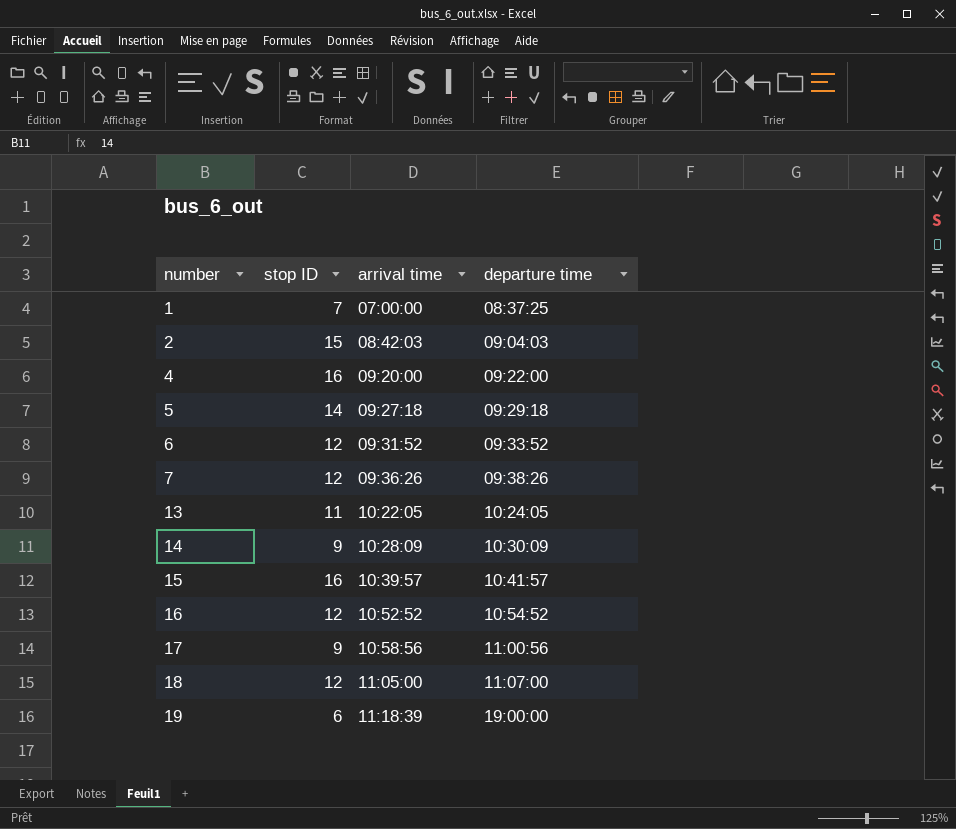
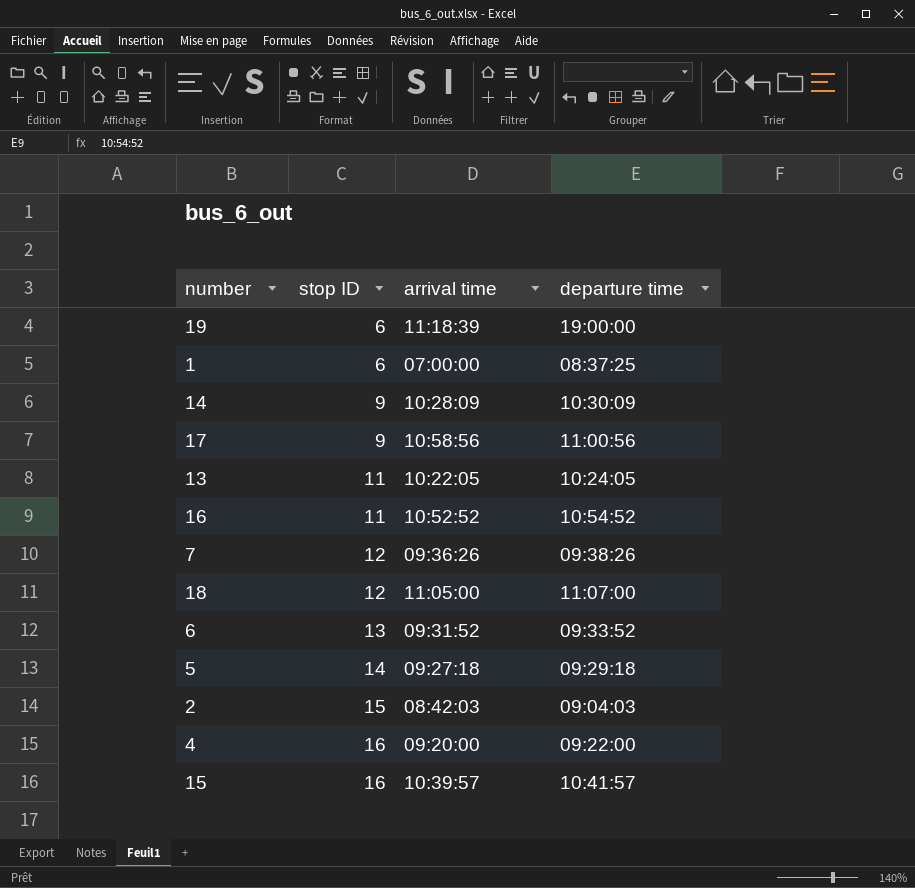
row order: number ascending -> stop ID ascending
1 | stop ID: 7 -> 6
16 | stop ID: 12 -> 11
6 | stop ID: 12 -> 13

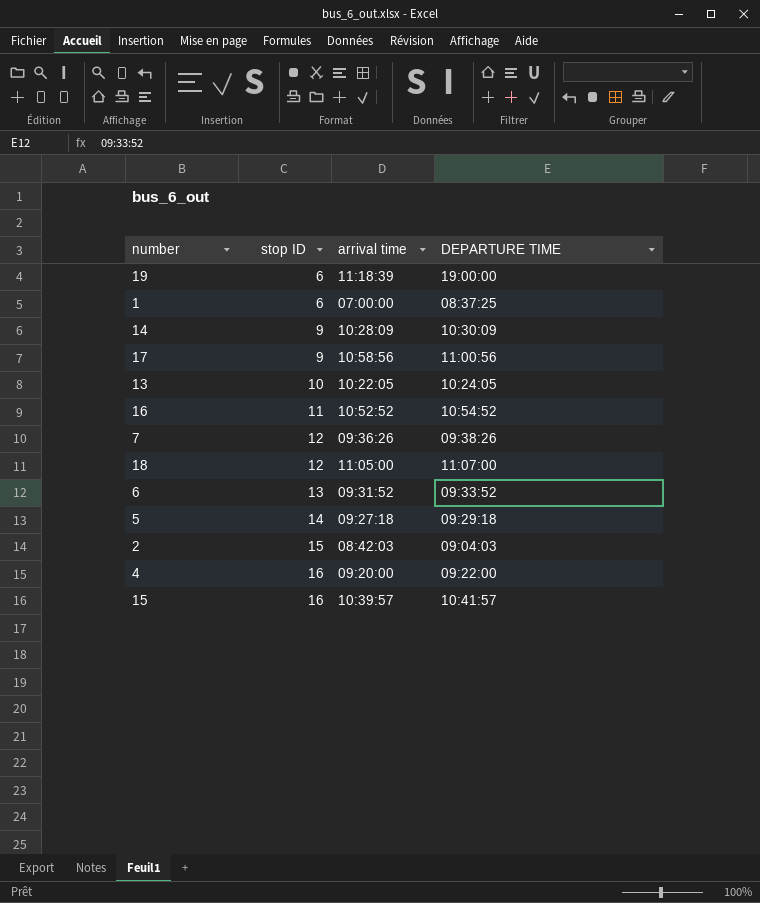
column name: departure time -> DEPARTURE TIME
13 | stop ID: 11 -> 10

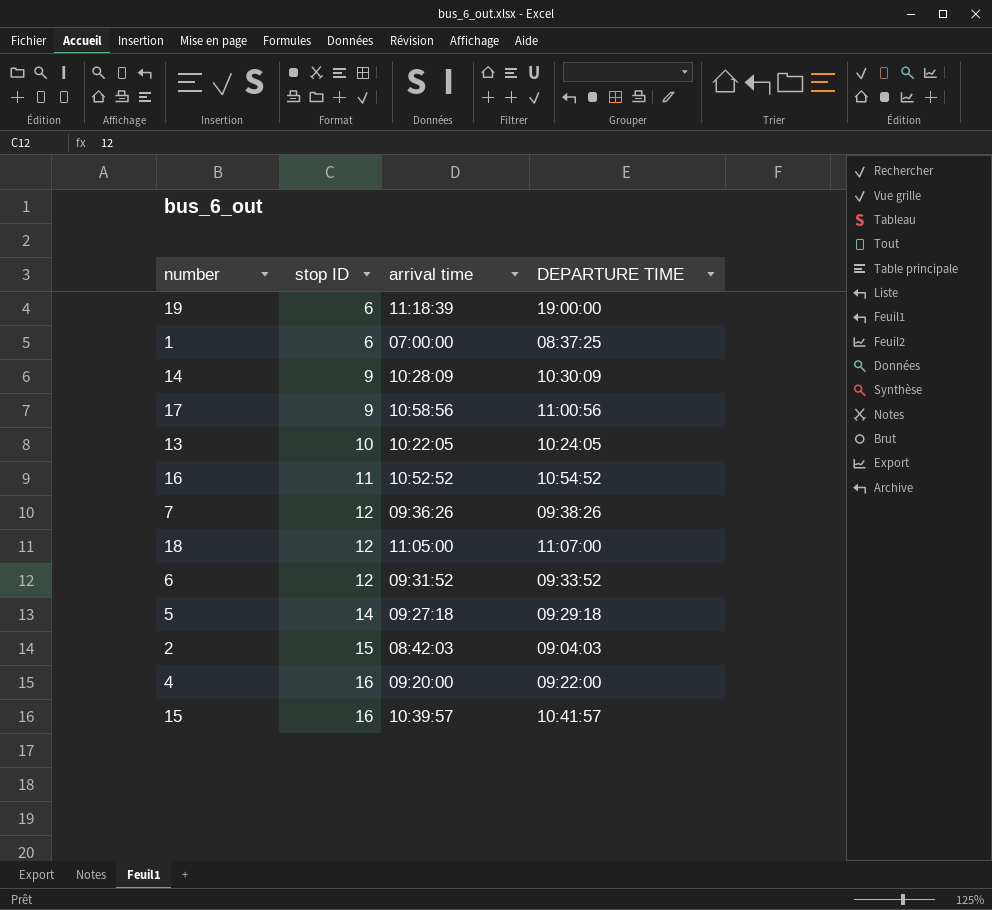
6 | stop ID: 13 -> 12

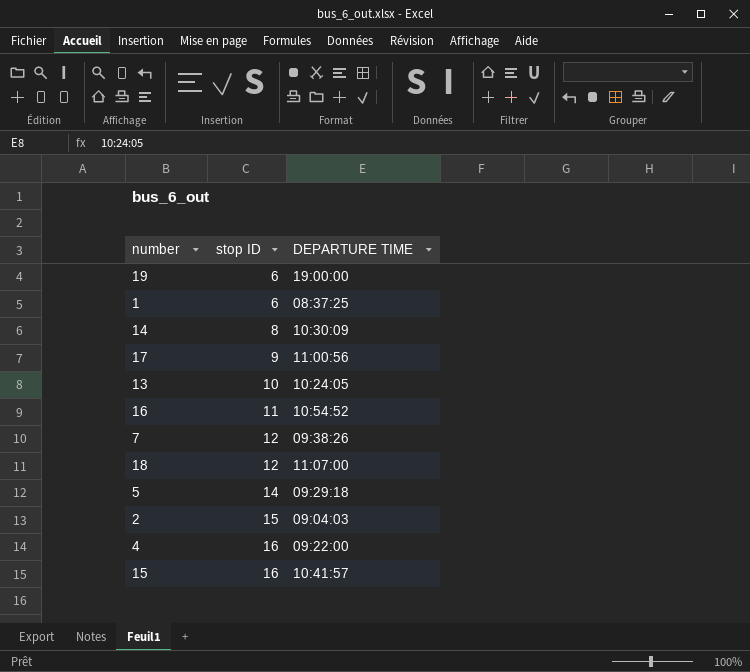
column arrival time | position: 3 -> none
row 6: 12 | 09:31:52 | 09:33:52 -> none
14 | stop ID: 9 -> 8

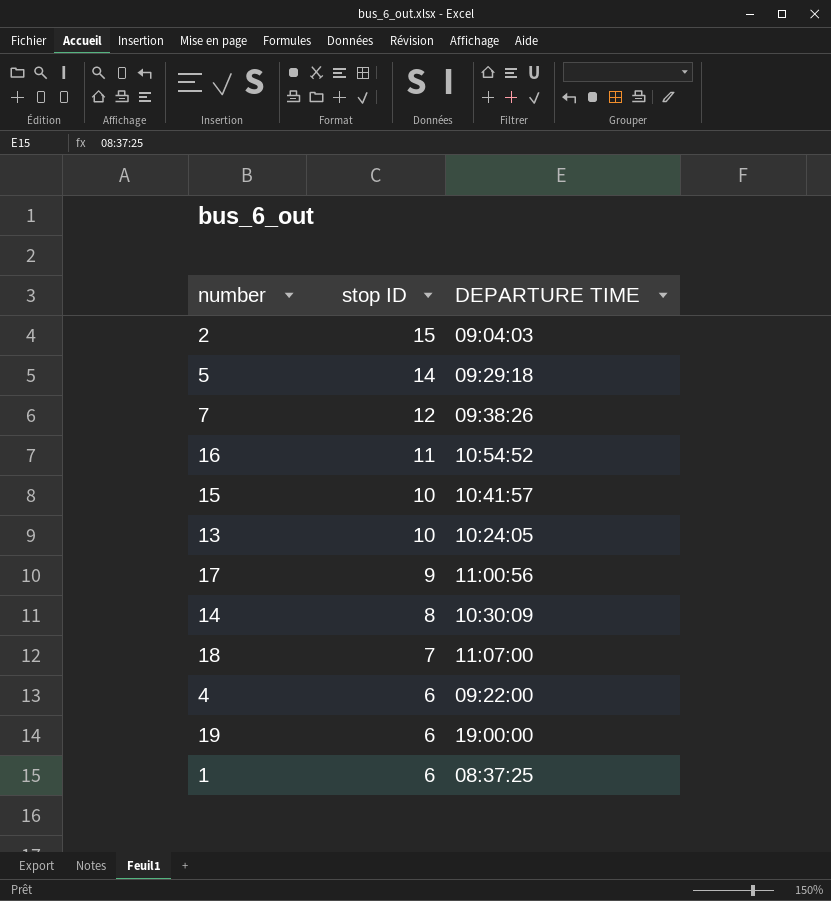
row order: stop ID ascending -> stop ID descending
15 | stop ID: 16 -> 10
18 | stop ID: 12 -> 7
4 | stop ID: 16 -> 6

